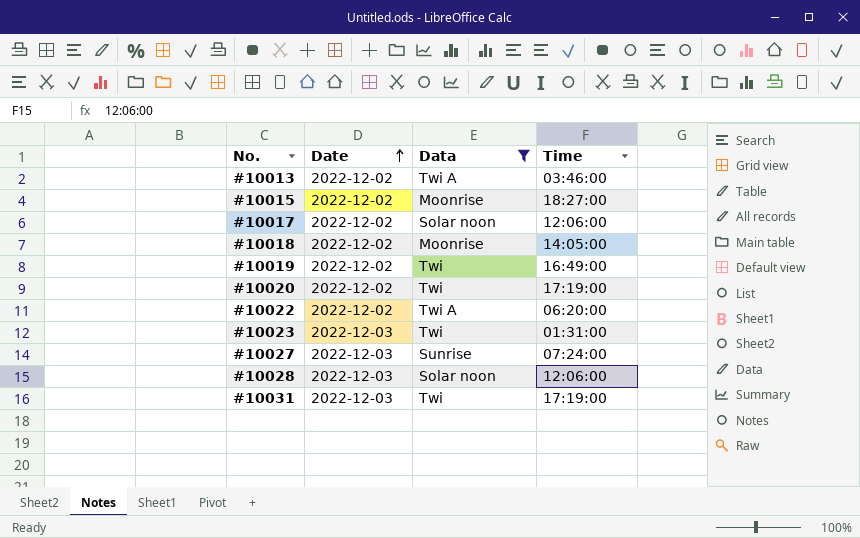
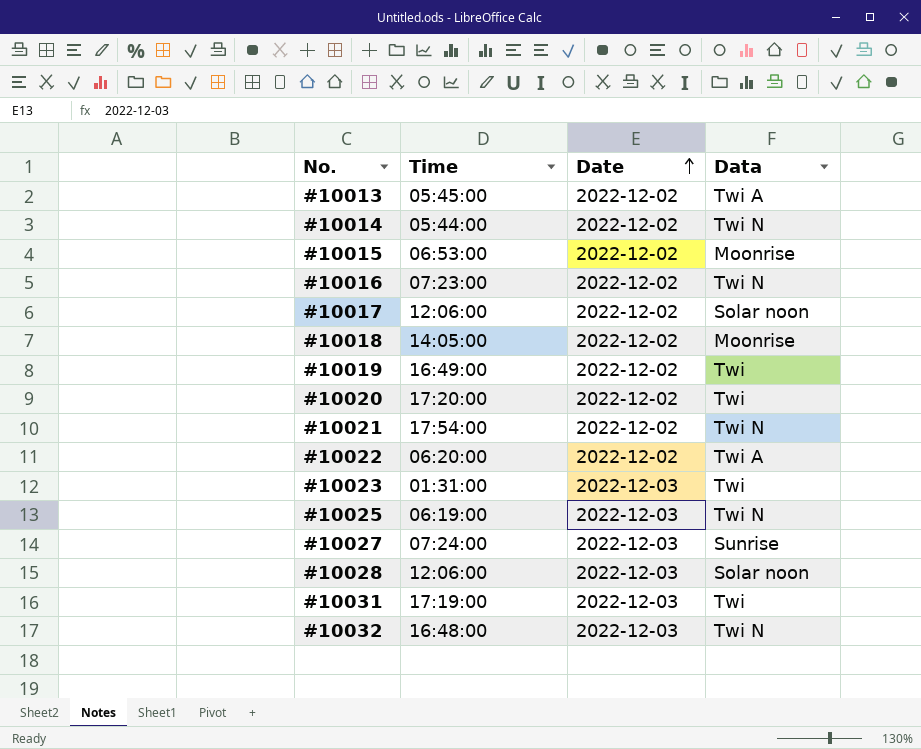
filter: Data != Twi N -> none
column Time | position: 4 -> 2
#10013 | Time: 03:46:00 -> 05:45:00
#10015 | Time: 18:27:00 -> 06:53:00
#10020 | Time: 17:19:00 -> 17:20:00

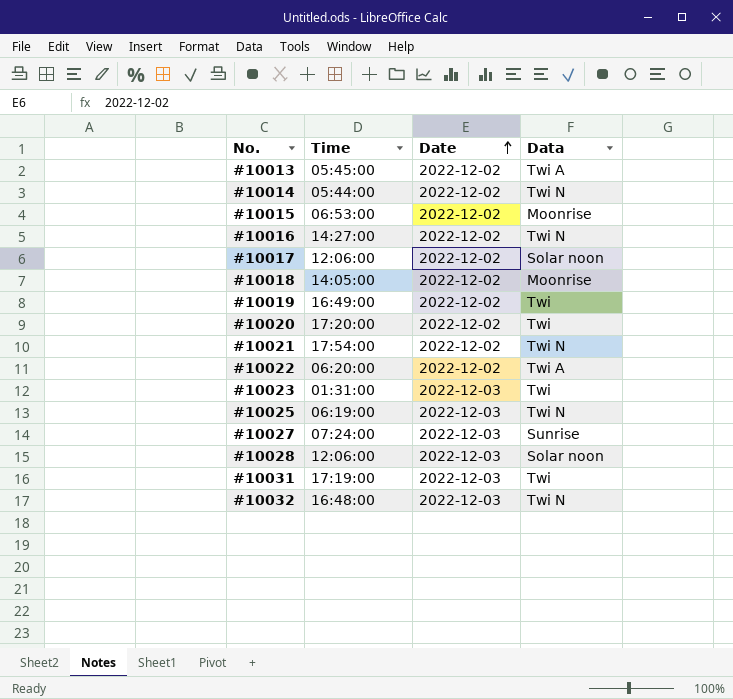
#10016 | Time: 07:23:00 -> 14:27:00

